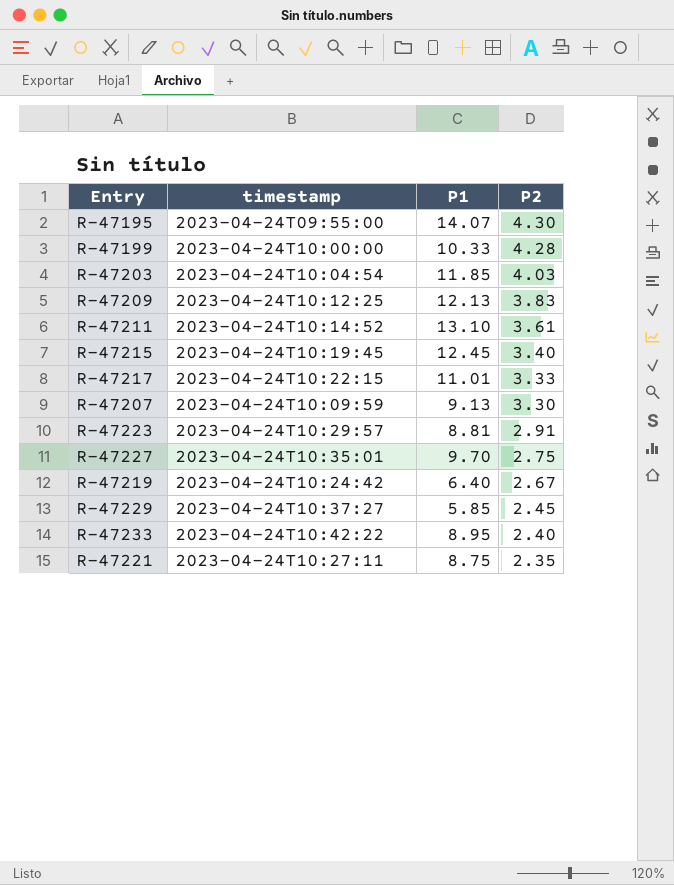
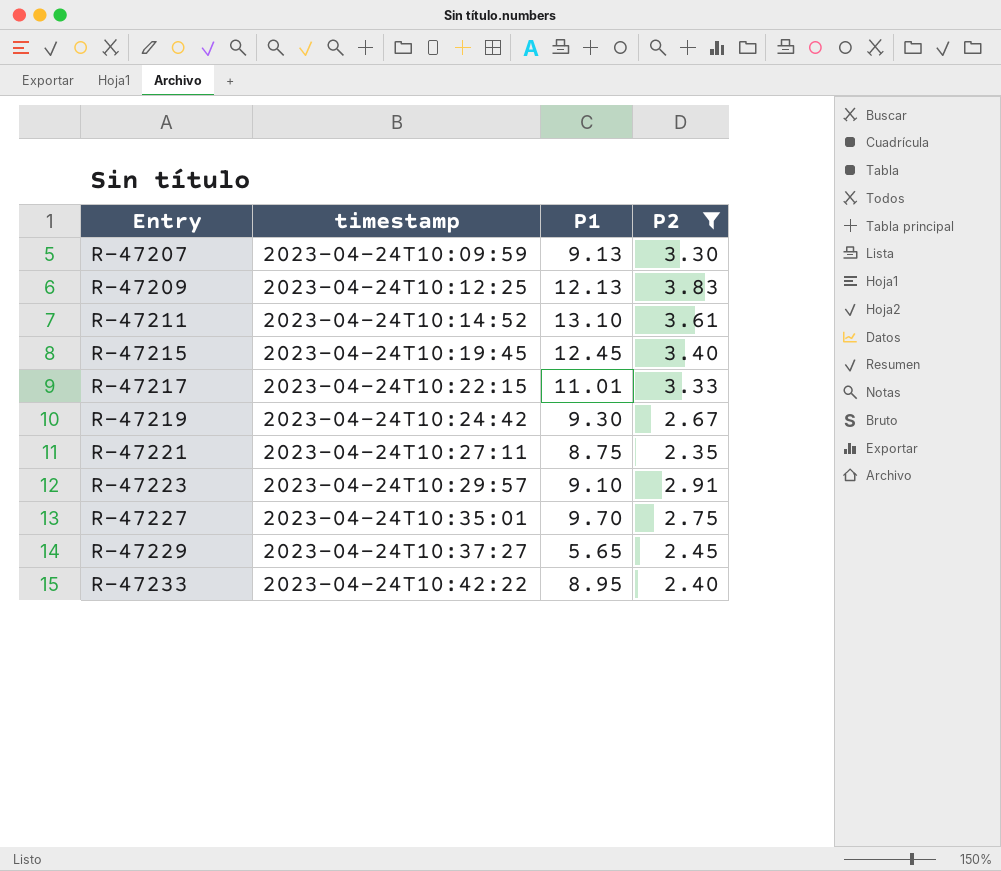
filter: none -> P2 <= 3.83
row order: P2 descending -> Entry ascending
R-47219 | P1: 6.40 -> 9.30
R-47223 | P1: 8.81 -> 9.10
R-47229 | P1: 5.85 -> 5.65

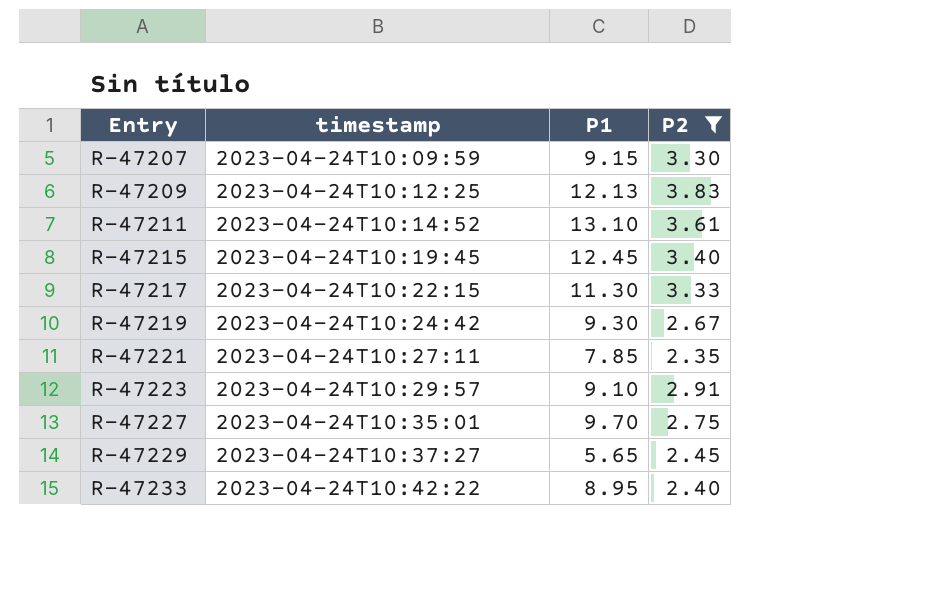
R-47207 | P1: 9.13 -> 9.15
R-47217 | P1: 11.01 -> 11.30
R-47221 | P1: 8.75 -> 7.85

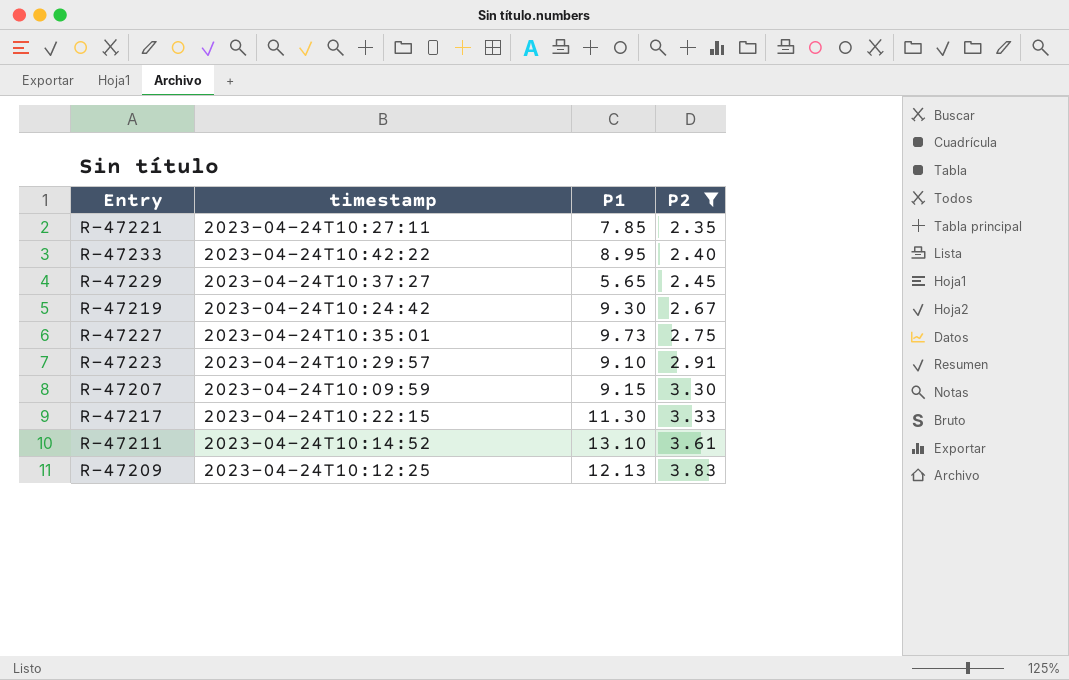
row order: Entry ascending -> P2 ascending
row R-47215: 2023-04-24T10:19:45 | 12.45 | 3.40 -> none
R-47227 | P1: 9.70 -> 9.73

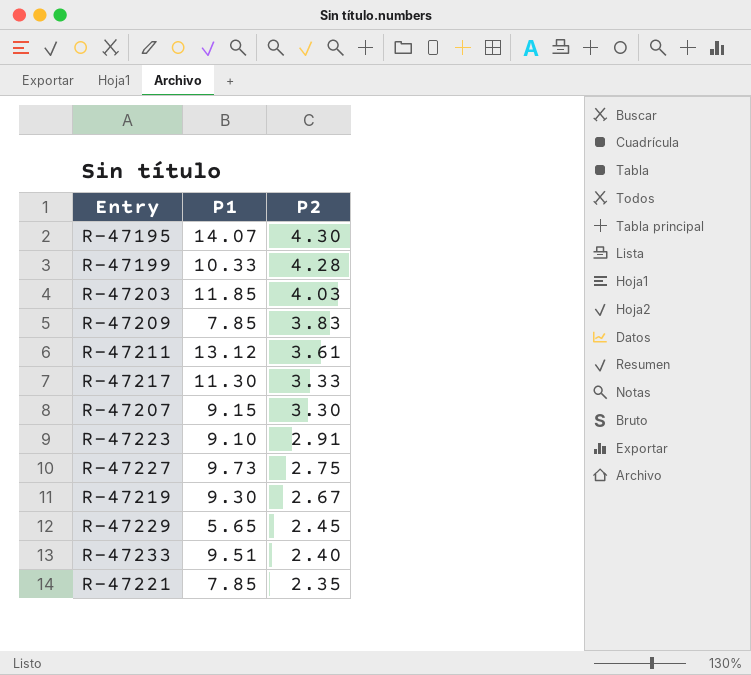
filter: P2 <= 3.83 -> none
row order: P2 ascending -> P2 descending
column timestamp | position: 2 -> none
R-47209 | P1: 12.13 -> 7.85
R-47211 | P1: 13.10 -> 13.12
R-47233 | P1: 8.95 -> 9.51

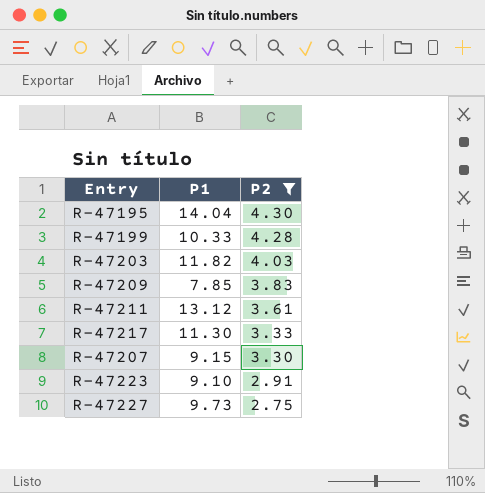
filter: none -> P2 >= 2.75
R-47195 | P1: 14.07 -> 14.04
R-47203 | P1: 11.85 -> 11.82

